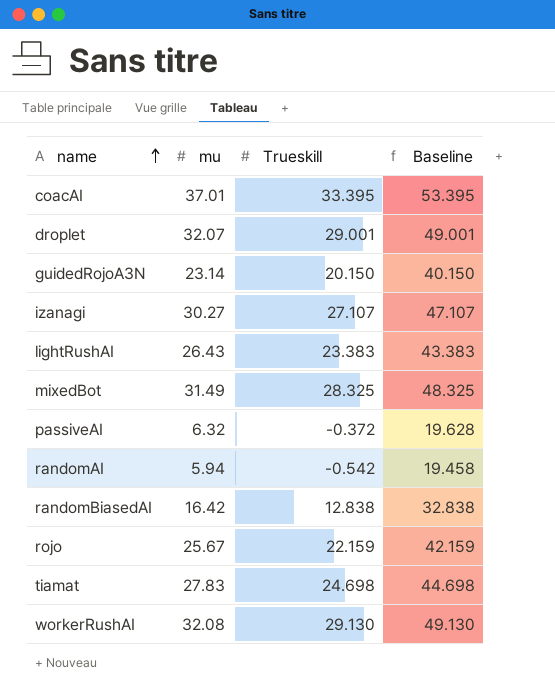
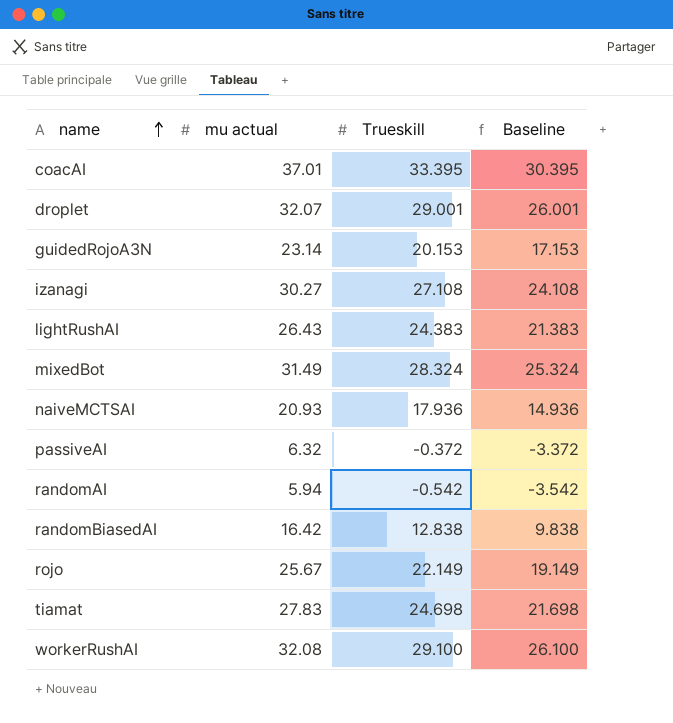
column name: mu -> mu actual
column Baseline | formula: [Trueskill] + 20 -> [Trueskill] - 3
guidedRojoA3N | Trueskill: 20.150 -> 20.153
izanagi | Trueskill: 27.107 -> 27.108
lightRushAI | Trueskill: 23.383 -> 24.383
mixedBot | Trueskill: 28.325 -> 28.324
row naiveMCTSAI: none -> 20.93 | 17.936 | 14.936
rojo | Trueskill: 22.159 -> 22.149
workerRushAI | Trueskill: 29.130 -> 29.100

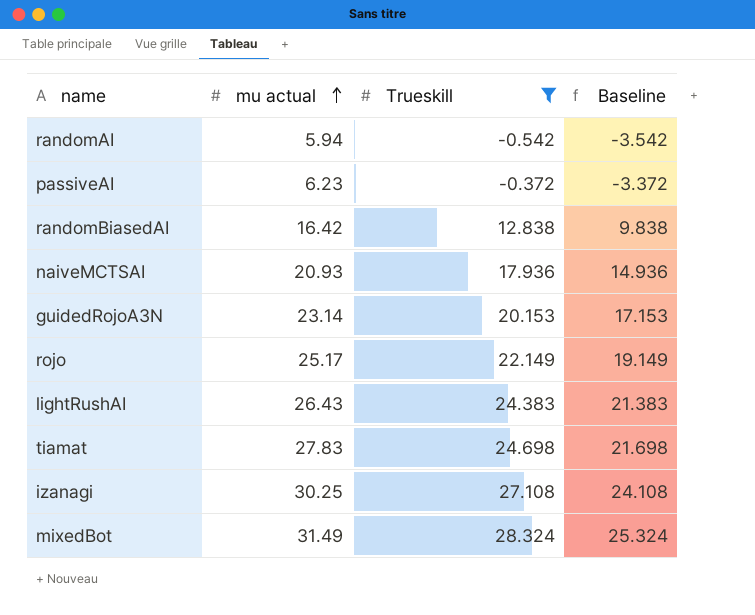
filter: none -> Trueskill <= 28.324
row order: name ascending -> mu actual ascending
passiveAI | mu actual: 6.32 -> 6.23
rojo | mu actual: 25.67 -> 25.17
izanagi | mu actual: 30.27 -> 30.25

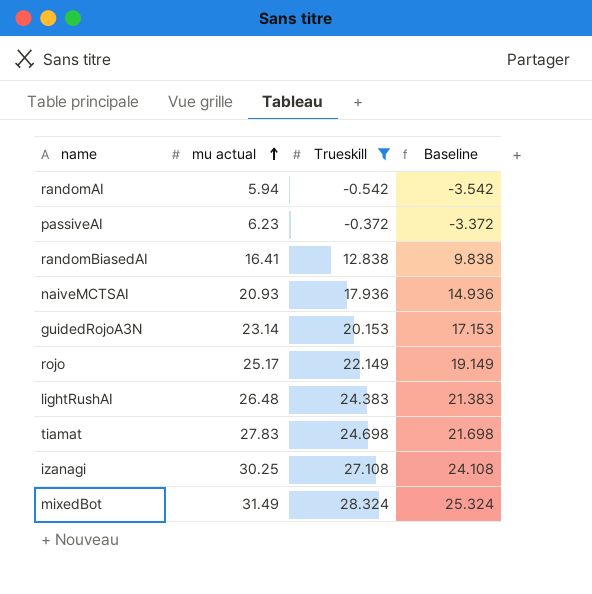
randomBiasedAI | mu actual: 16.42 -> 16.41
lightRushAI | mu actual: 26.43 -> 26.48

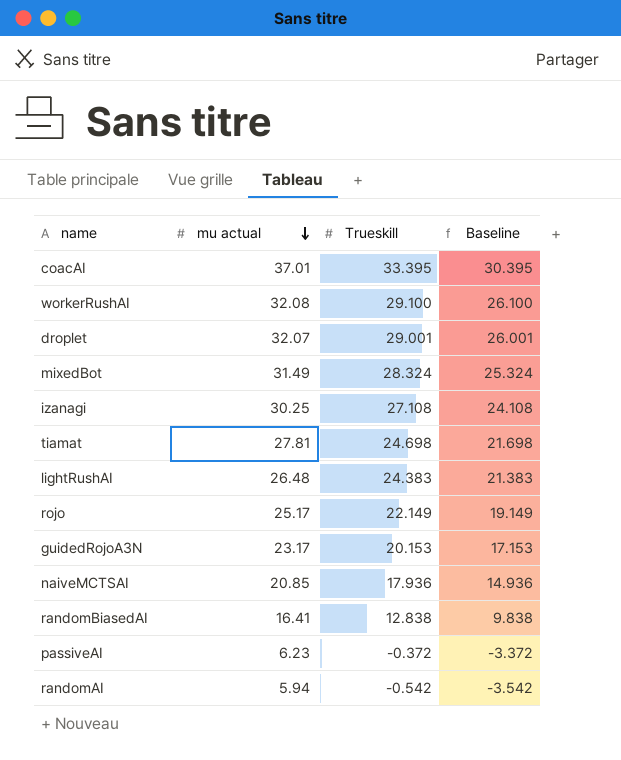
filter: Trueskill <= 28.324 -> none
row order: mu actual ascending -> mu actual descending
tiamat | mu actual: 27.83 -> 27.81
guidedRojoA3N | mu actual: 23.14 -> 23.17
naiveMCTSAI | mu actual: 20.93 -> 20.85

